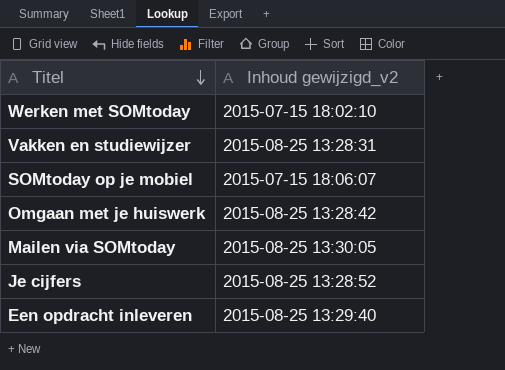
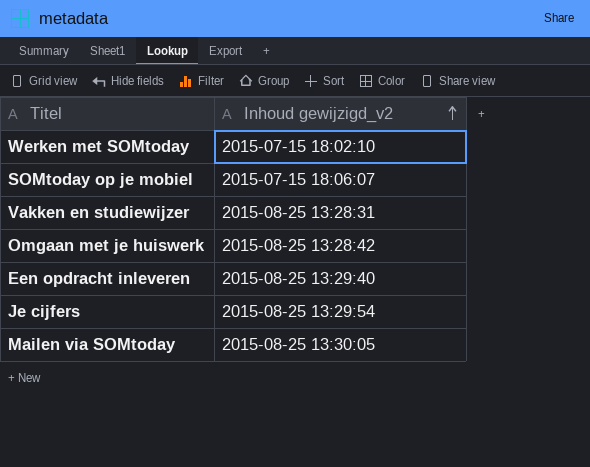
row order: Titel descending -> Inhoud gewijzigd_v2 ascending
Je cijfers | Inhoud gewijzigd_v2: 2015-08-25 13:28:52 -> 2015-08-25 13:29:54

